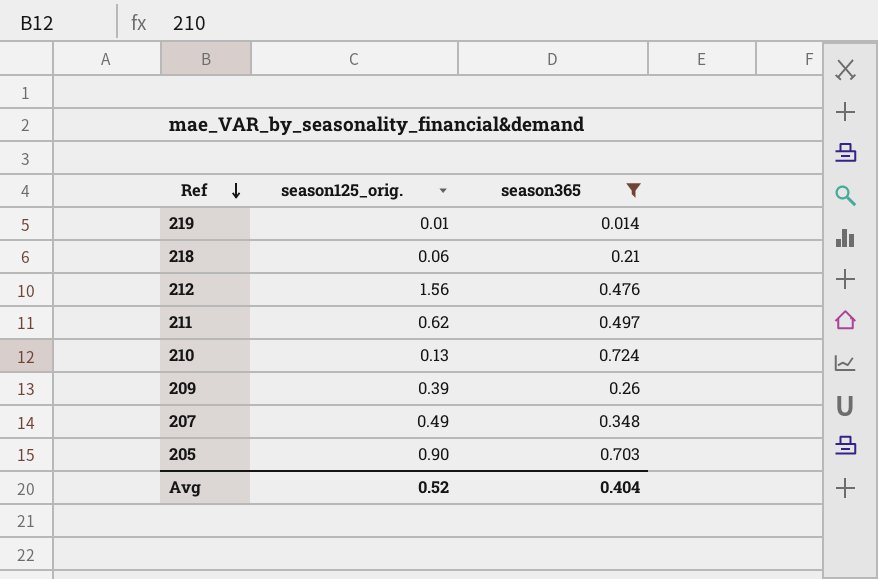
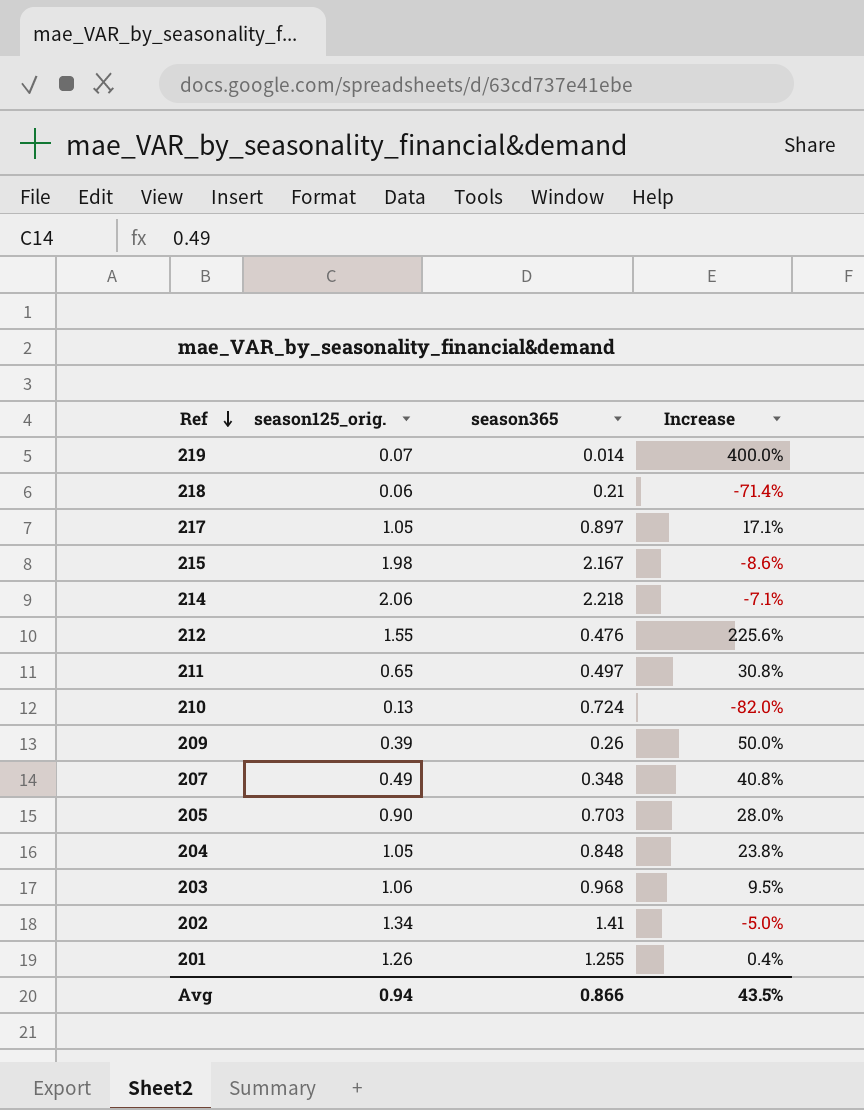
filter: season365 <= 0.724 -> none
column Increase | formula: none -> ([season125_orig.] - [season365]) / [season365]
219 | season125_orig.: 0.01 -> 0.07
212 | season125_orig.: 1.56 -> 1.55
211 | season125_orig.: 0.62 -> 0.65
Avg | season125_orig.: 0.52 -> 0.94
Avg | season365: 0.404 -> 0.866

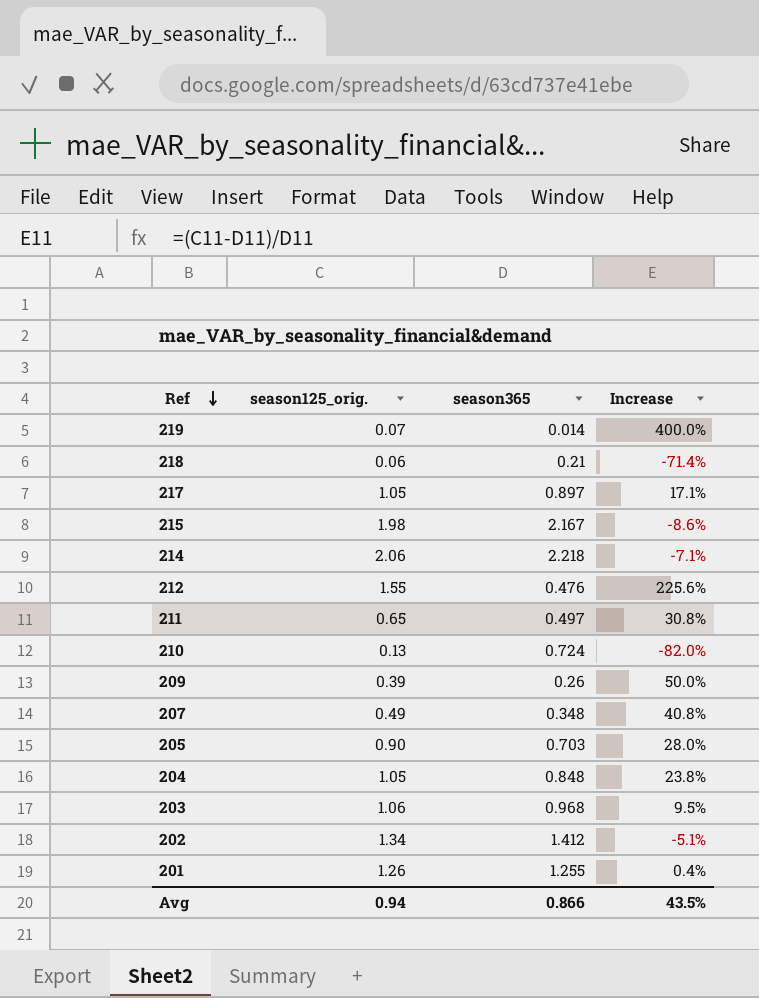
202 | season365: 1.41 -> 1.412
202 | Increase: -5.0% -> -5.1%

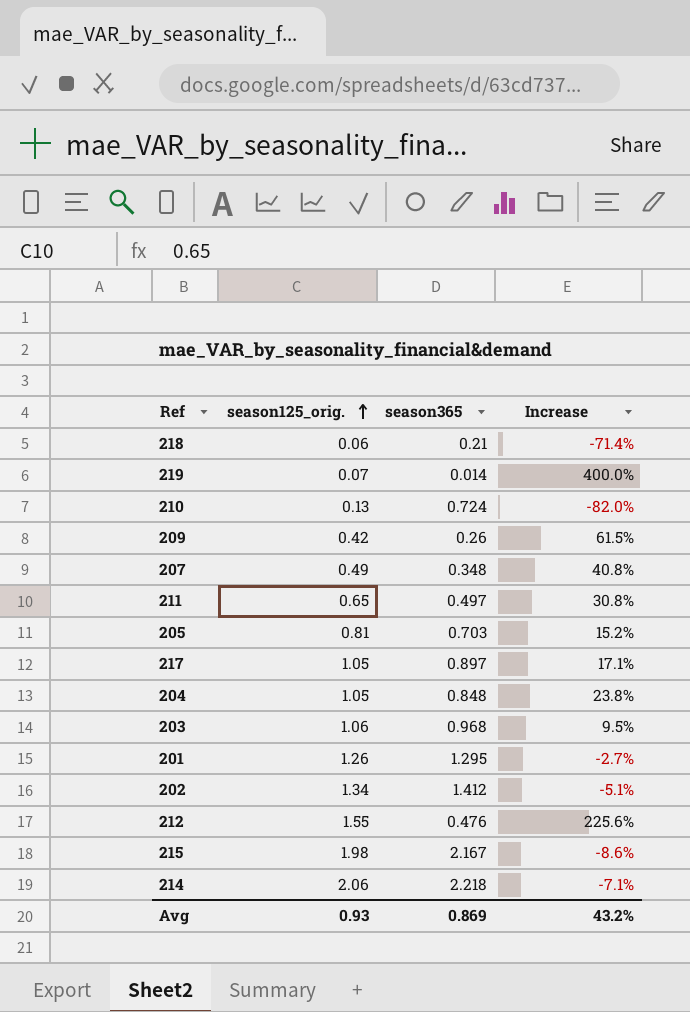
row order: Ref descending -> season125_orig. ascending
209 | season125_orig.: 0.39 -> 0.42
209 | Increase: 50.0% -> 61.5%
205 | season125_orig.: 0.90 -> 0.81
205 | Increase: 28.0% -> 15.2%
201 | season365: 1.255 -> 1.295
201 | Increase: 0.4% -> -2.7%
Avg | season125_orig.: 0.94 -> 0.93
Avg | season365: 0.866 -> 0.869
Avg | Increase: 43.5% -> 43.2%

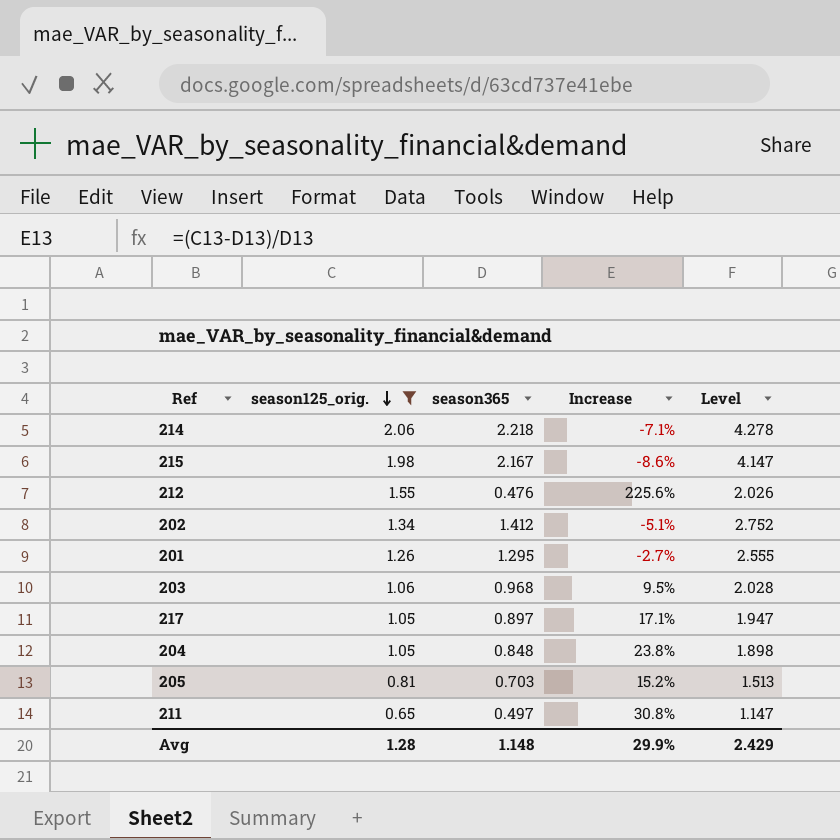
filter: none -> season125_orig. >= 0.65
row order: season125_orig. ascending -> season125_orig. descending
column Level | formula: none -> [season125_orig.] + [season365]
Avg | season125_orig.: 0.93 -> 1.28
Avg | season365: 0.869 -> 1.148
Avg | Increase: 43.2% -> 29.9%

